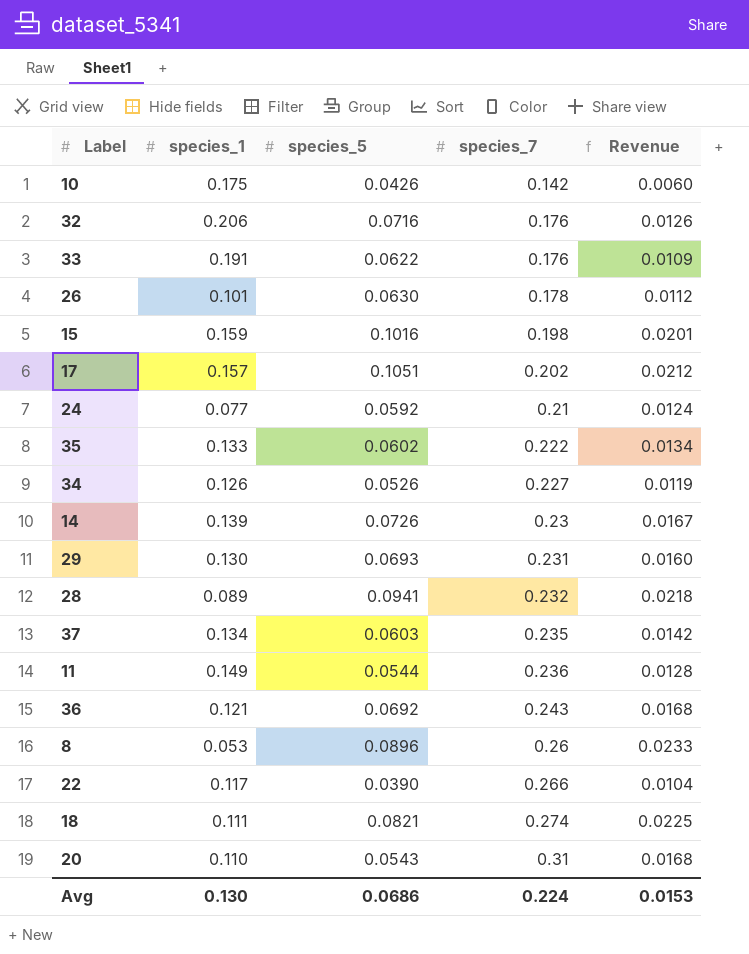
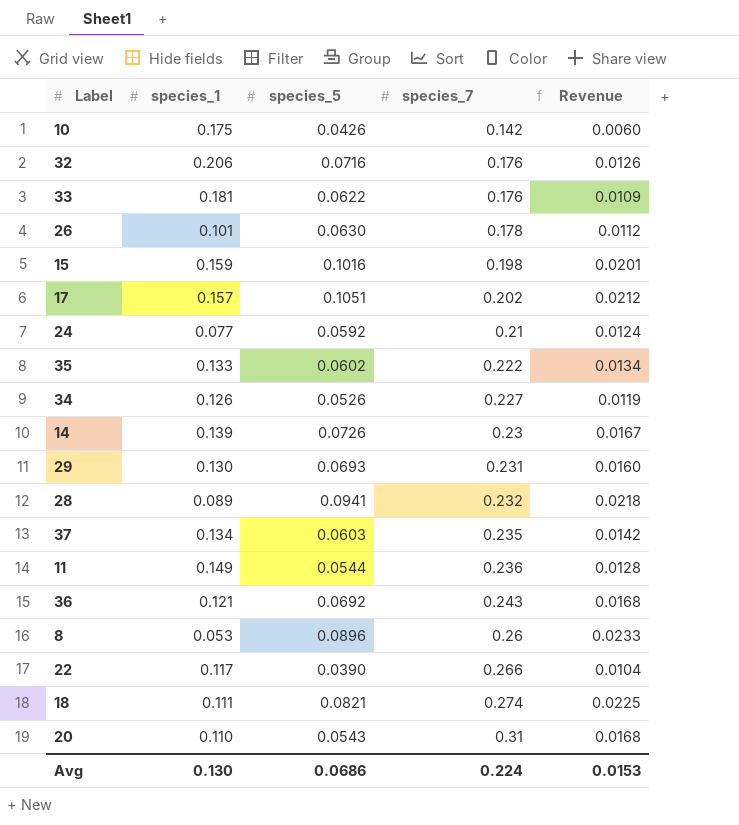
33 | species_1: 0.191 -> 0.181

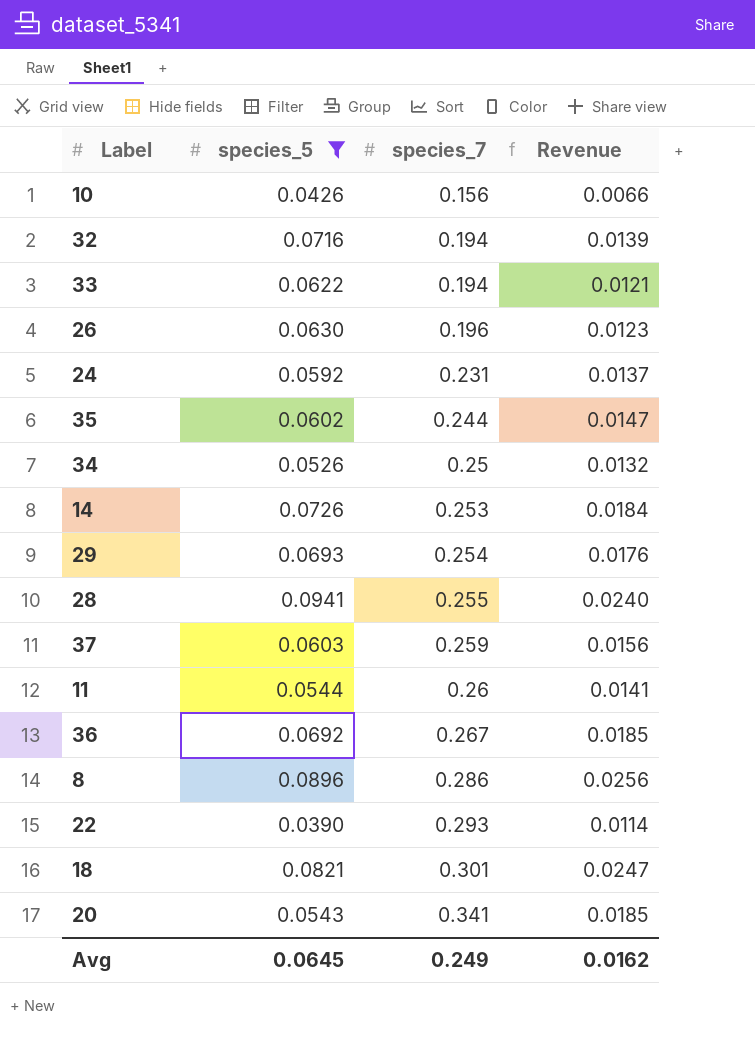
filter: none -> species_5 <= 0.0941
column species_1 | position: 2 -> none
10 | species_7: 0.142 -> 0.156
10 | Revenue: 0.0060 -> 0.0066
32 | species_7: 0.176 -> 0.194
32 | Revenue: 0.0126 -> 0.0139
33 | species_7: 0.176 -> 0.194
33 | Revenue: 0.0109 -> 0.0121
26 | species_7: 0.178 -> 0.196
26 | Revenue: 0.0112 -> 0.0123
24 | species_7: 0.21 -> 0.231
24 | Revenue: 0.0124 -> 0.0137
35 | species_7: 0.222 -> 0.244
35 | Revenue: 0.0134 -> 0.0147
34 | species_7: 0.227 -> 0.25
34 | Revenue: 0.0119 -> 0.0132
14 | species_7: 0.23 -> 0.253
14 | Revenue: 0.0167 -> 0.0184
29 | species_7: 0.231 -> 0.254
29 | Revenue: 0.0160 -> 0.0176
28 | species_7: 0.232 -> 0.255
28 | Revenue: 0.0218 -> 0.0240
37 | species_7: 0.235 -> 0.259
37 | Revenue: 0.0142 -> 0.0156
11 | species_7: 0.236 -> 0.26
11 | Revenue: 0.0128 -> 0.0141
36 | species_7: 0.243 -> 0.267
36 | Revenue: 0.0168 -> 0.0185
8 | species_7: 0.26 -> 0.286
8 | Revenue: 0.0233 -> 0.0256
22 | species_7: 0.266 -> 0.293
22 | Revenue: 0.0104 -> 0.0114
18 | species_7: 0.274 -> 0.301
18 | Revenue: 0.0225 -> 0.0247
20 | species_7: 0.31 -> 0.341
20 | Revenue: 0.0168 -> 0.0185
Avg | species_5: 0.0686 -> 0.0645
Avg | species_7: 0.224 -> 0.249
Avg | Revenue: 0.0153 -> 0.0162

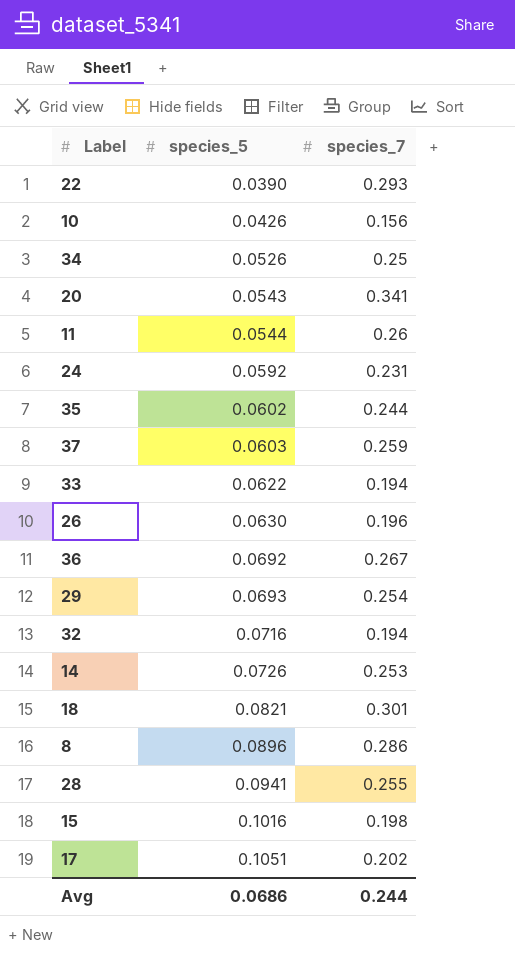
filter: species_5 <= 0.0941 -> none
row order: species_7 ascending -> species_5 ascending
column Revenue | formula: [species_5] * [species_7] -> none
Avg | species_5: 0.0645 -> 0.0686
Avg | species_7: 0.249 -> 0.244

